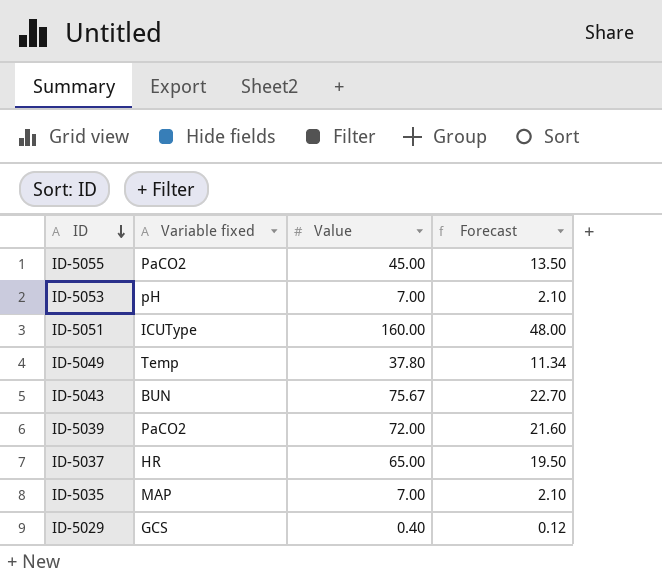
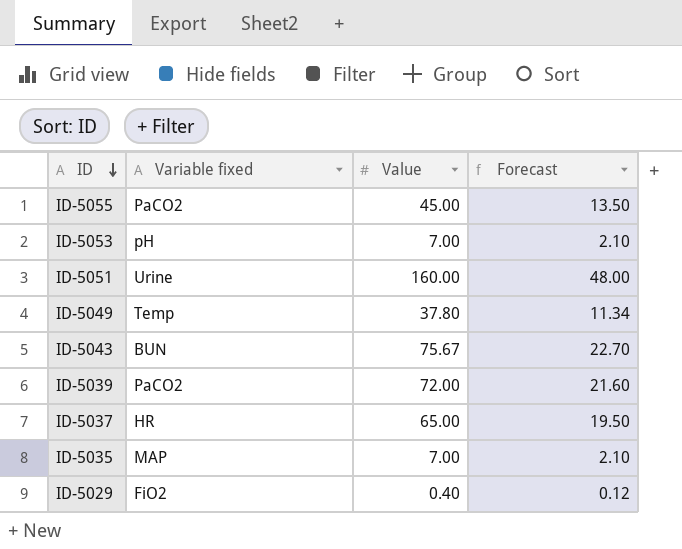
ID-5051 | Variable fixed: ICUType -> Urine
ID-5029 | Variable fixed: GCS -> FiO2

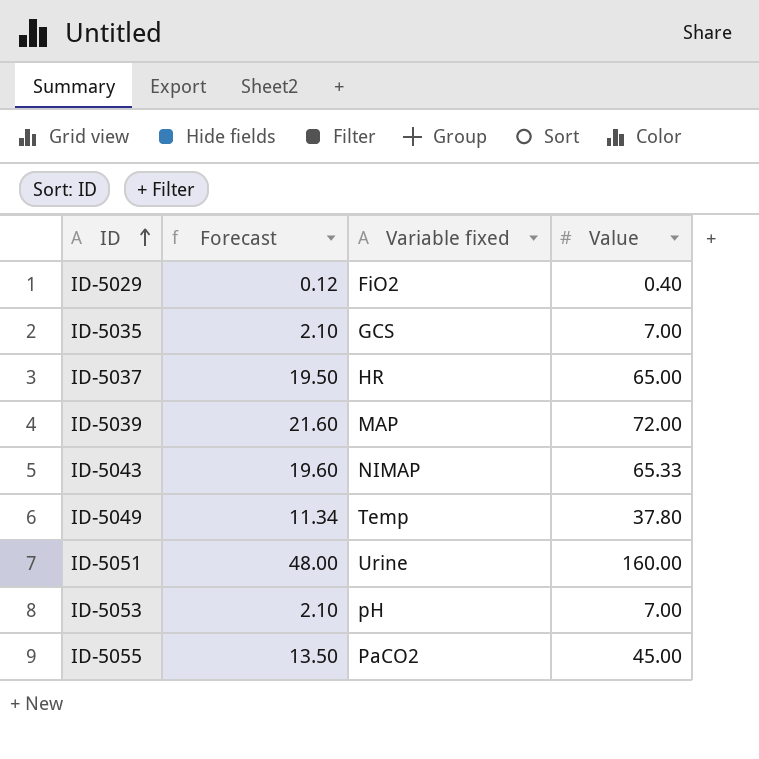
row order: ID descending -> ID ascending
column Forecast | position: 4 -> 2
ID-5035 | Variable fixed: MAP -> GCS
ID-5039 | Variable fixed: PaCO2 -> MAP
ID-5043 | Forecast: 22.70 -> 19.60
ID-5043 | Variable fixed: BUN -> NIMAP
ID-5043 | Value: 75.67 -> 65.33

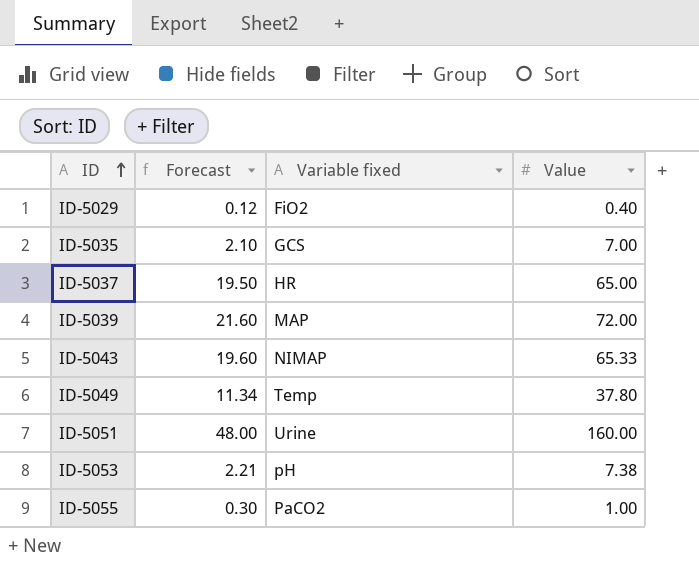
ID-5053 | Forecast: 2.10 -> 2.21
ID-5053 | Value: 7.00 -> 7.38
ID-5055 | Forecast: 13.50 -> 0.30
ID-5055 | Value: 45.00 -> 1.00

